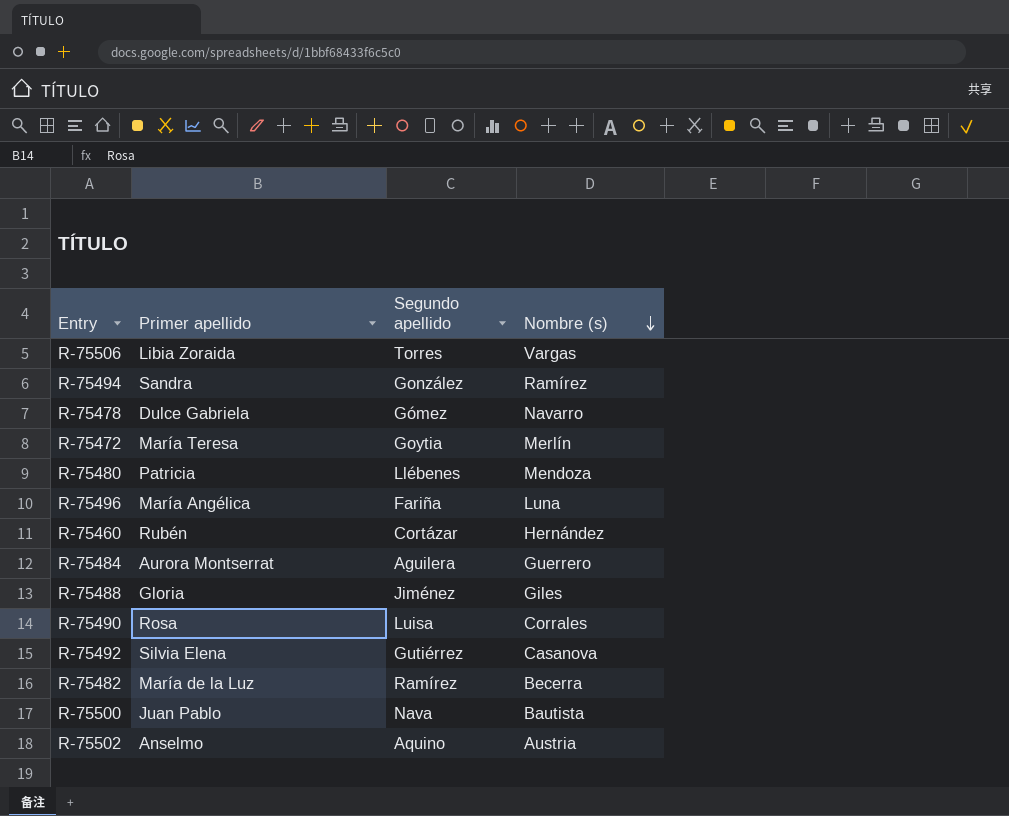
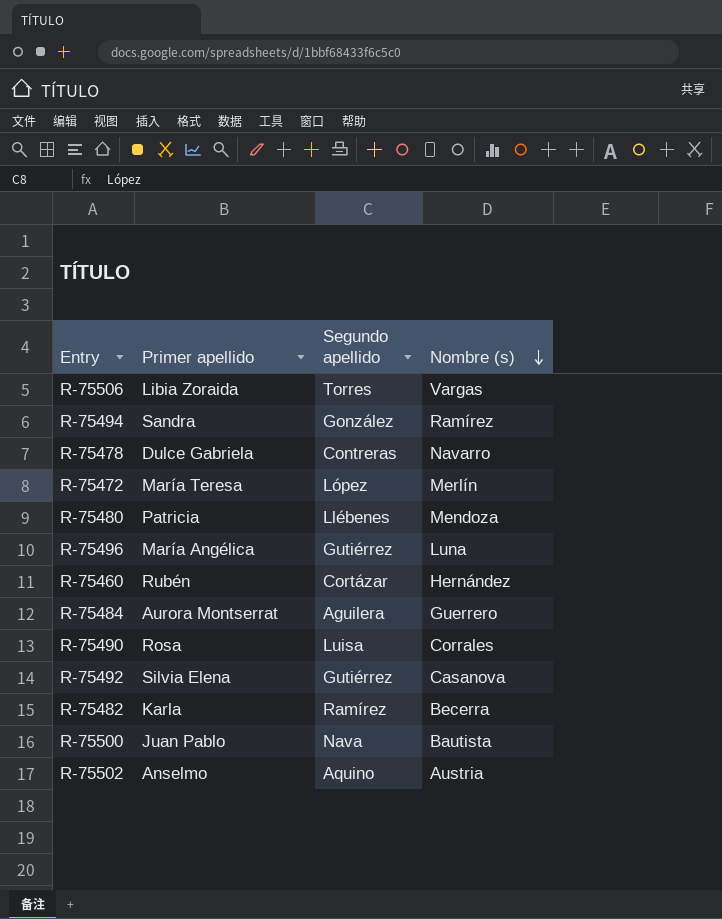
row R-75488: Gloria | Jiménez | Giles -> none
R-75478 | Segundo apellido: Gómez -> Contreras
R-75472 | Segundo apellido: Goytia -> López
R-75496 | Segundo apellido: Fariña -> Gutiérrez
R-75482 | Primer apellido: María de la Luz -> Karla

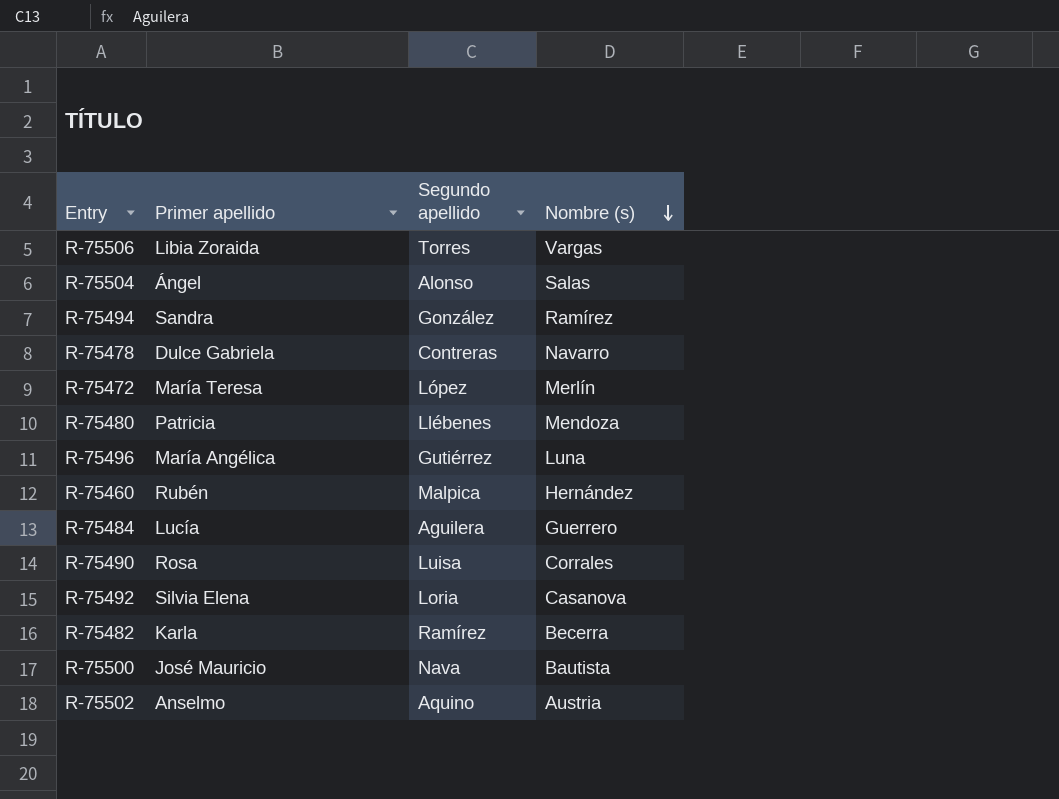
row R-75504: none -> Ángel | Alonso | Salas
R-75460 | Segundo apellido: Cortázar -> Malpica
R-75484 | Primer apellido: Aurora Montserrat -> Lucía
R-75492 | Segundo apellido: Gutiérrez -> Loria
R-75500 | Primer apellido: Juan Pablo -> José Mauricio

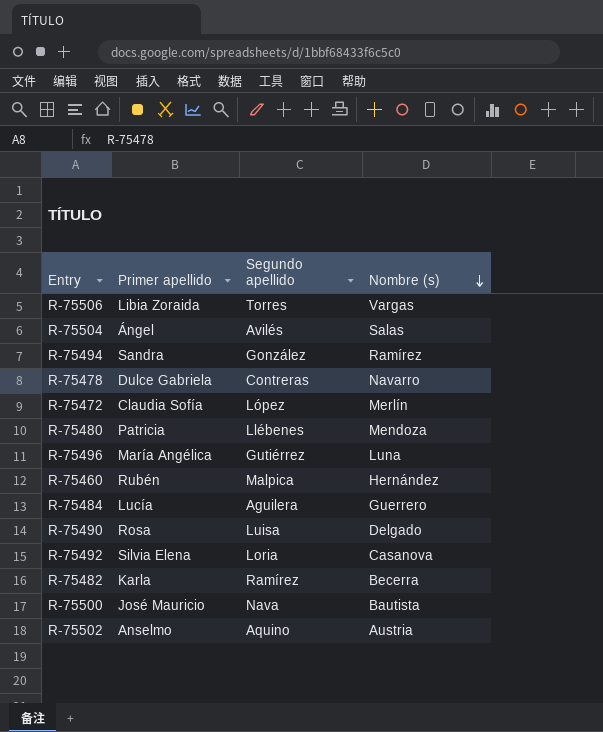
R-75504 | Segundo apellido: Alonso -> Avilés
R-75472 | Primer apellido: María Teresa -> Claudia Sofía
R-75490 | Nombre (s): Corrales -> Delgado

